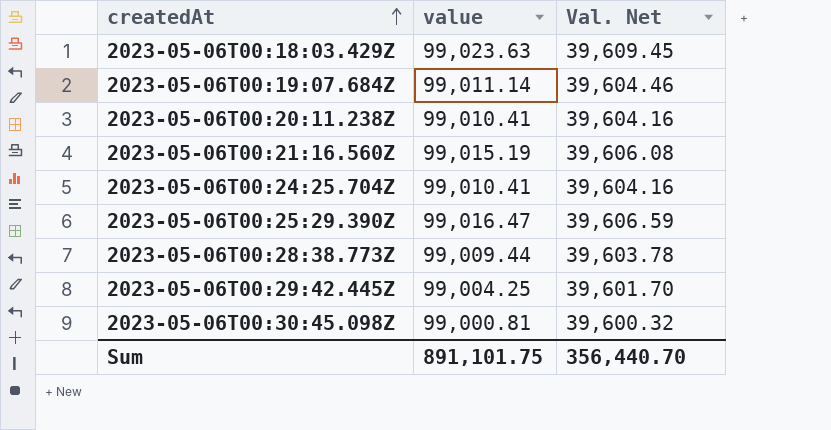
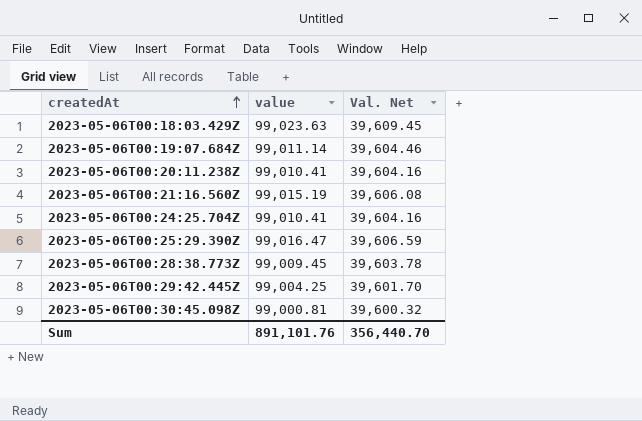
2023-05-06T00:28:38.773Z | value: 99,009.44 -> 99,009.45
Sum | value: 891,101.75 -> 891,101.76

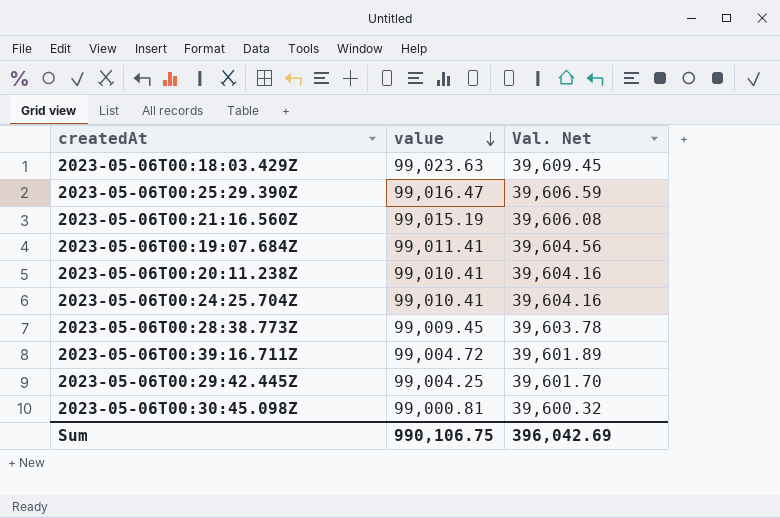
row order: createdAt ascending -> value descending
2023-05-06T00:19:07.684Z | value: 99,011.14 -> 99,011.41
2023-05-06T00:19:07.684Z | Val. Net: 39,604.46 -> 39,604.56
row 2023-05-06T00:39:16.711Z: none -> 99,004.72 | 39,601.89
Sum | value: 891,101.76 -> 990,106.75
Sum | Val. Net: 356,440.70 -> 396,042.69

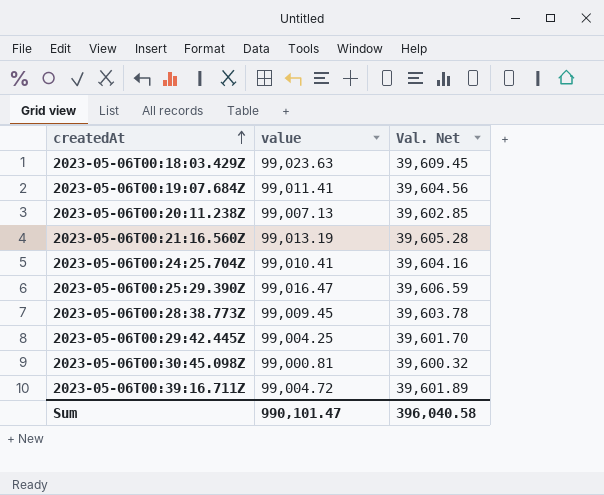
row order: value descending -> createdAt ascending
2023-05-06T00:20:11.238Z | value: 99,010.41 -> 99,007.13
2023-05-06T00:20:11.238Z | Val. Net: 39,604.16 -> 39,602.85
2023-05-06T00:21:16.560Z | value: 99,015.19 -> 99,013.19
2023-05-06T00:21:16.560Z | Val. Net: 39,606.08 -> 39,605.28
Sum | value: 990,106.75 -> 990,101.47
Sum | Val. Net: 396,042.69 -> 396,040.58

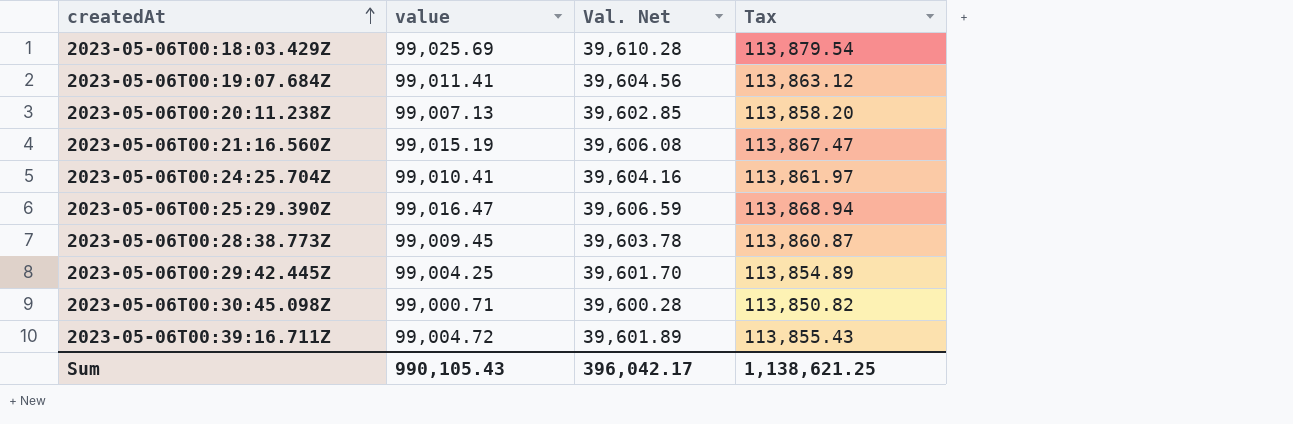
column Tax | formula: none -> [value] * 1.15
2023-05-06T00:18:03.429Z | value: 99,023.63 -> 99,025.69
2023-05-06T00:18:03.429Z | Val. Net: 39,609.45 -> 39,610.28
2023-05-06T00:21:16.560Z | value: 99,013.19 -> 99,015.19
2023-05-06T00:21:16.560Z | Val. Net: 39,605.28 -> 39,606.08
2023-05-06T00:30:45.098Z | value: 99,000.81 -> 99,000.71
2023-05-06T00:30:45.098Z | Val. Net: 39,600.32 -> 39,600.28
Sum | value: 990,101.47 -> 990,105.43
Sum | Val. Net: 396,040.58 -> 396,042.17

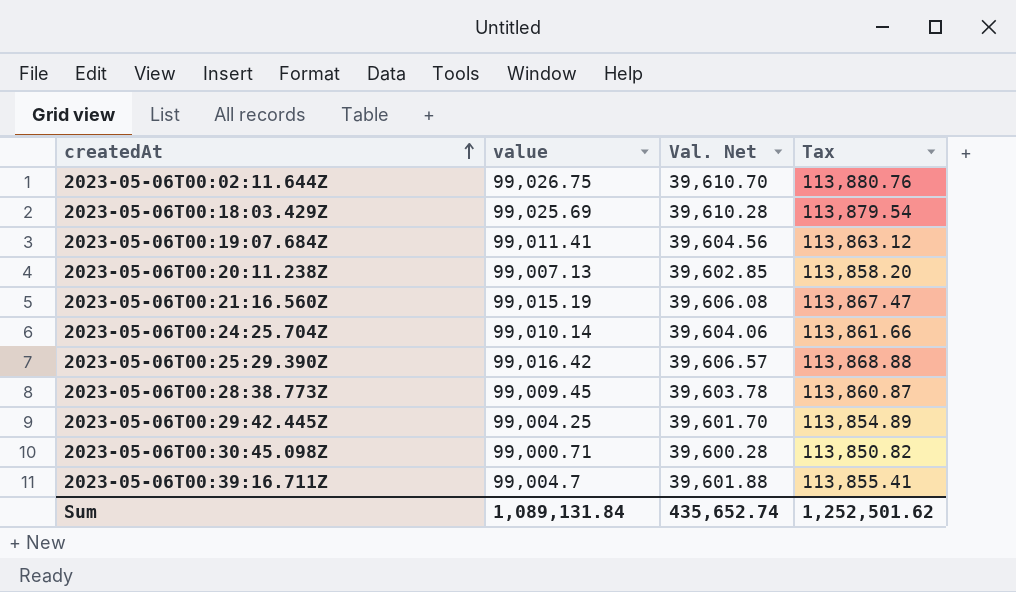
row 2023-05-06T00:02:11.644Z: none -> 99,026.75 | 39,610.70 | 113,880.76
2023-05-06T00:24:25.704Z | value: 99,010.41 -> 99,010.14
2023-05-06T00:24:25.704Z | Val. Net: 39,604.16 -> 39,604.06
2023-05-06T00:24:25.704Z | Tax: 113,861.97 -> 113,861.66
2023-05-06T00:25:29.390Z | value: 99,016.47 -> 99,016.42
2023-05-06T00:25:29.390Z | Val. Net: 39,606.59 -> 39,606.57
2023-05-06T00:25:29.390Z | Tax: 113,868.94 -> 113,868.88
2023-05-06T00:39:16.711Z | value: 99,004.72 -> 99,004.7
2023-05-06T00:39:16.711Z | Val. Net: 39,601.89 -> 39,601.88
2023-05-06T00:39:16.711Z | Tax: 113,855.43 -> 113,855.41
Sum | value: 990,105.43 -> 1,089,131.84
Sum | Val. Net: 396,042.17 -> 435,652.74
Sum | Tax: 1,138,621.25 -> 1,252,501.62

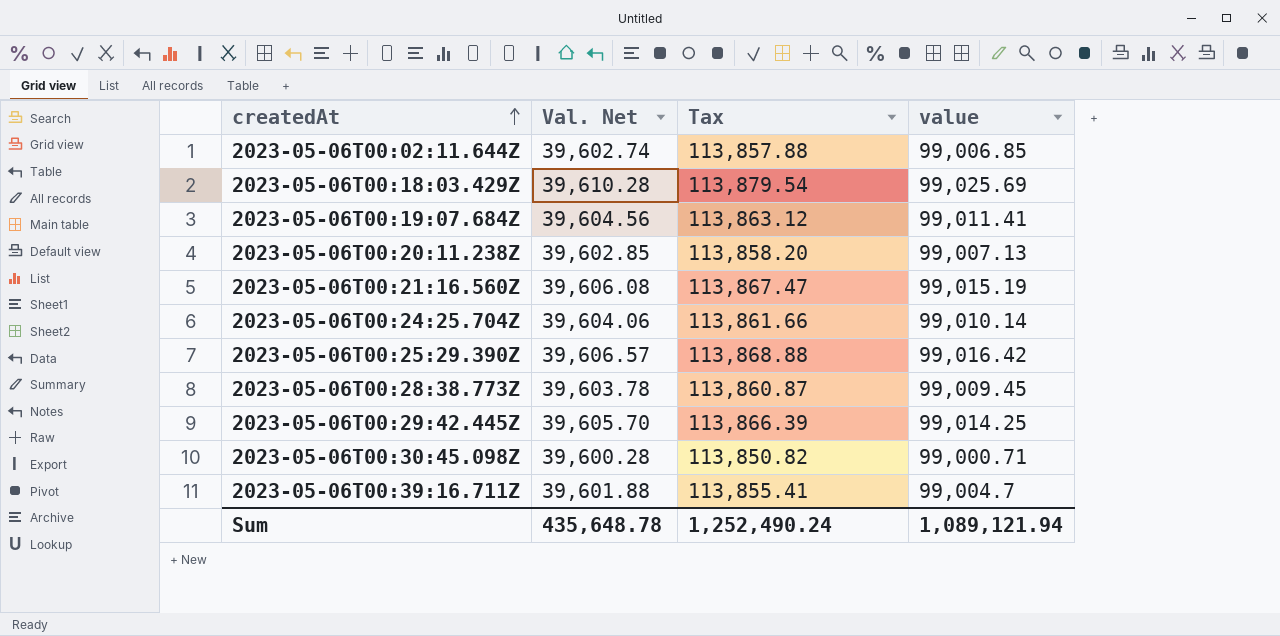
column value | position: 2 -> 4
2023-05-06T00:02:11.644Z | Val. Net: 39,610.70 -> 39,602.74
2023-05-06T00:02:11.644Z | Tax: 113,880.76 -> 113,857.88
2023-05-06T00:02:11.644Z | value: 99,026.75 -> 99,006.85
2023-05-06T00:29:42.445Z | Val. Net: 39,601.70 -> 39,605.70
2023-05-06T00:29:42.445Z | Tax: 113,854.89 -> 113,866.39
2023-05-06T00:29:42.445Z | value: 99,004.25 -> 99,014.25
Sum | Val. Net: 435,652.74 -> 435,648.78
Sum | Tax: 1,252,501.62 -> 1,252,490.24
Sum | value: 1,089,131.84 -> 1,089,121.94

